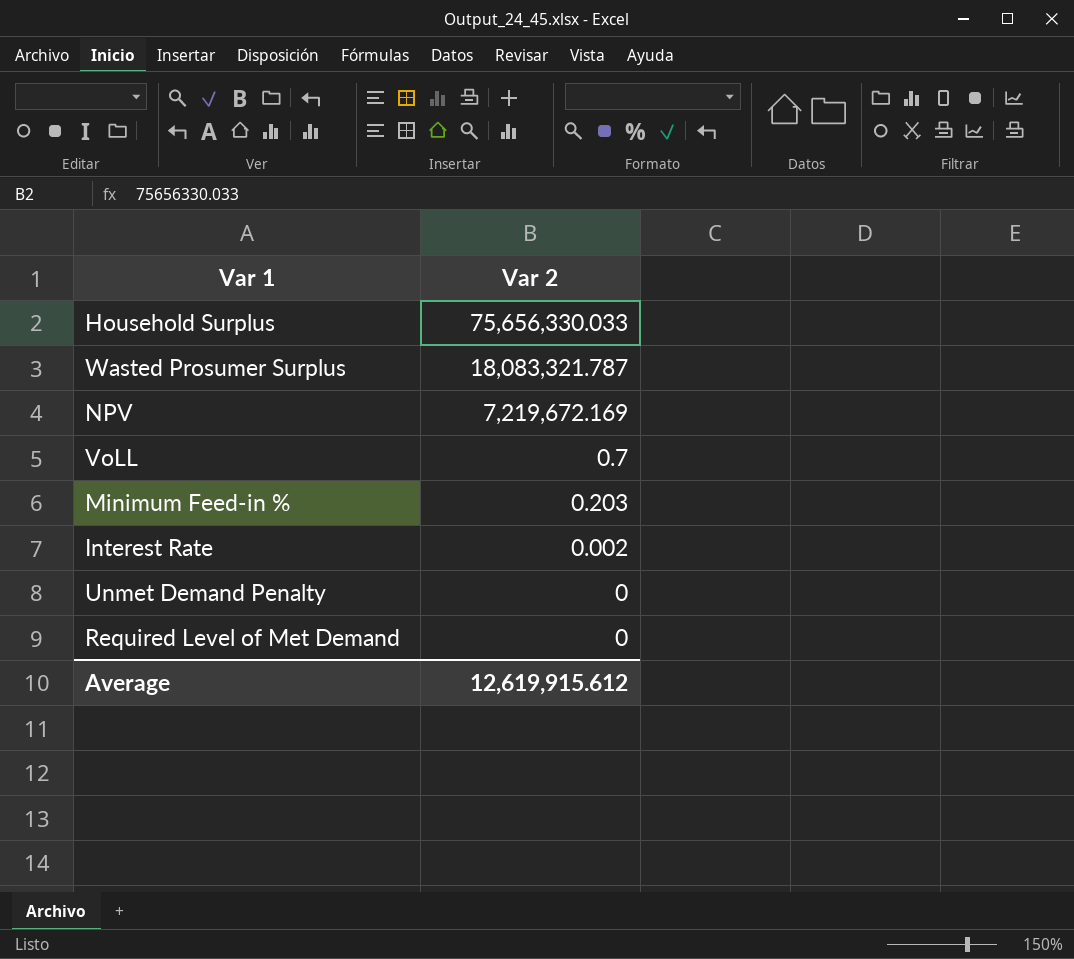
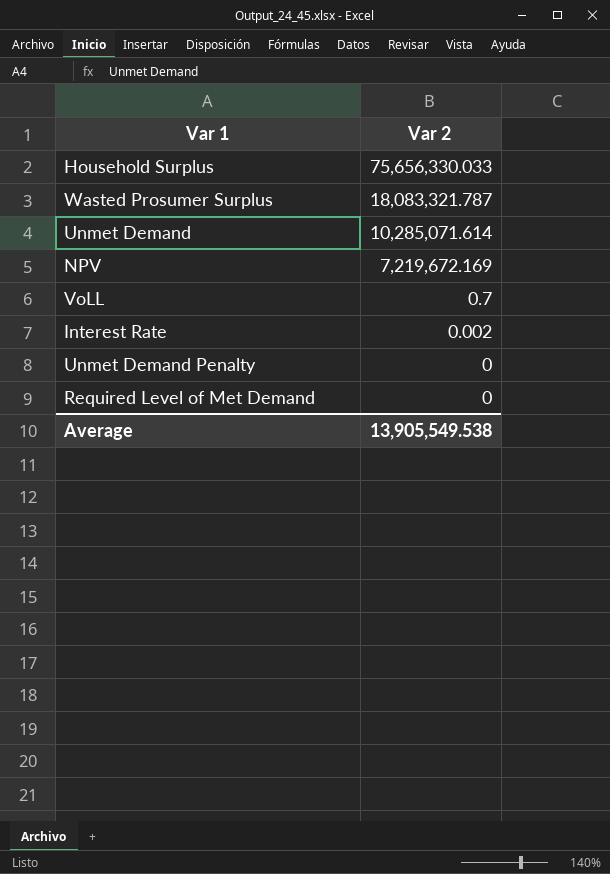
row Minimum Feed-in %: 0.203 -> none
row Unmet Demand: none -> 10,285,071.614
Average | Var 2: 12,619,915.612 -> 13,905,549.538

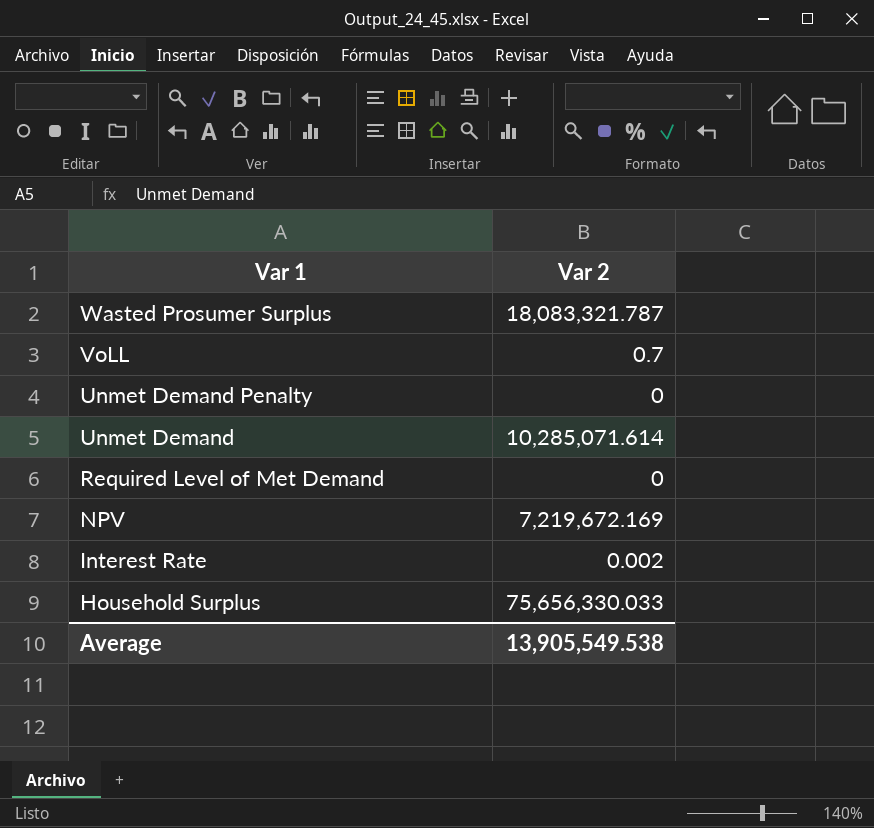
row order: Var 2 descending -> Var 1 descending

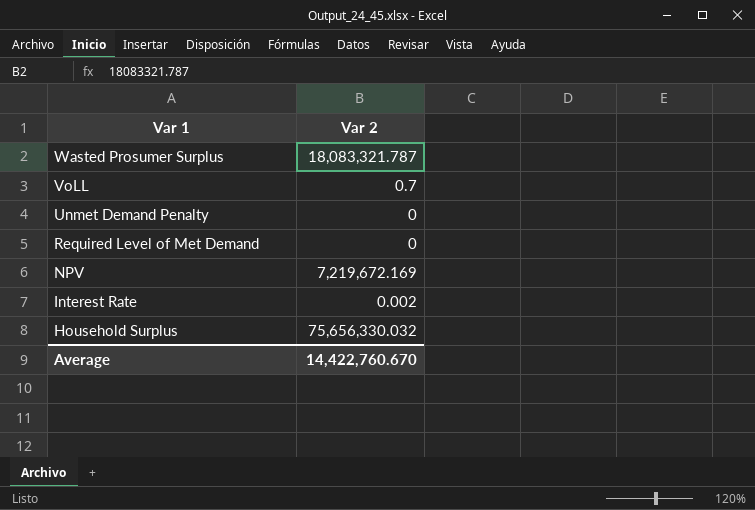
row Unmet Demand: 10,285,071.614 -> none
Household Surplus | Var 2: 75,656,330.033 -> 75,656,330.032
Average | Var 2: 13,905,549.538 -> 14,422,760.670

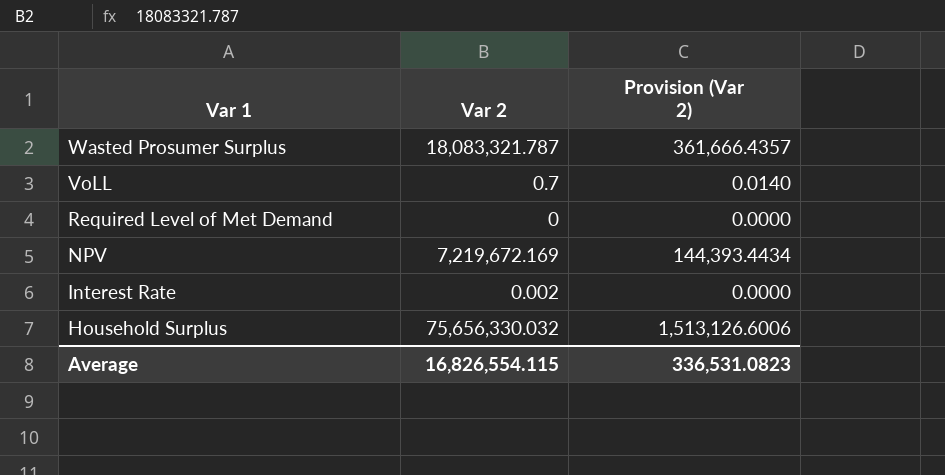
column Provision (Var 2) | formula: none -> [Var 2] * 0.02
row Unmet Demand Penalty: 0 -> none
Average | Var 2: 14,422,760.670 -> 16,826,554.115

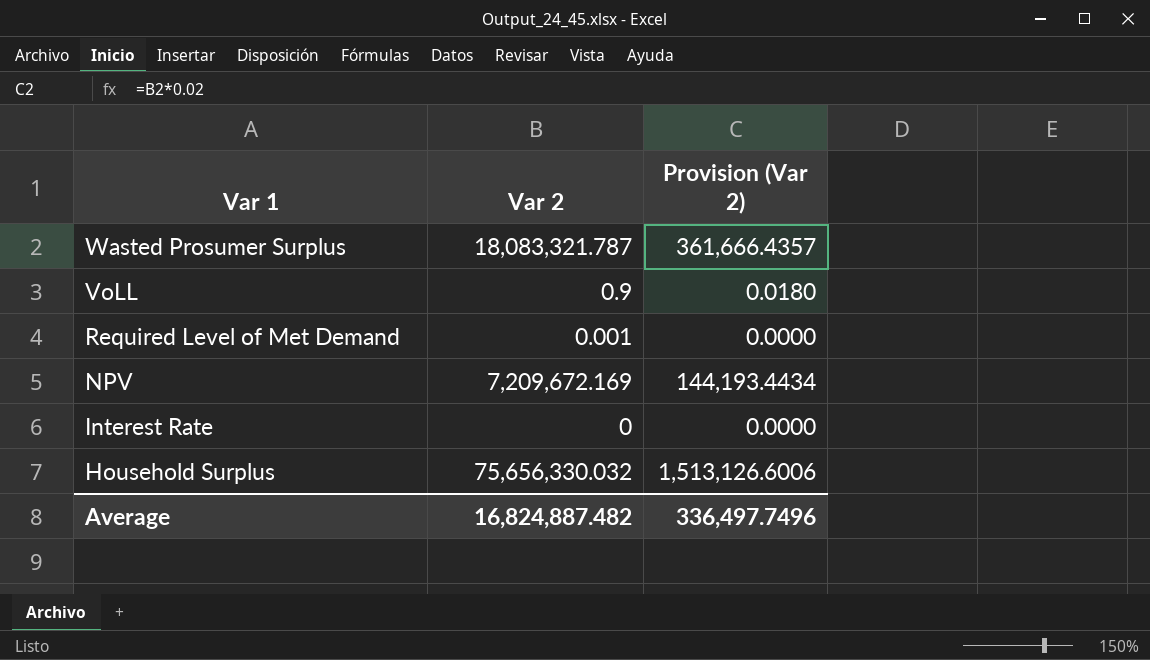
VoLL | Var 2: 0.7 -> 0.9
VoLL | Provision (Var 2): 0.0140 -> 0.0180
Required Level of Met Demand | Var 2: 0 -> 0.001
NPV | Var 2: 7,219,672.169 -> 7,209,672.169
NPV | Provision (Var 2): 144,393.4434 -> 144,193.4434
Interest Rate | Var 2: 0.002 -> 0
Average | Var 2: 16,826,554.115 -> 16,824,887.482
Average | Provision (Var 2): 336,531.0823 -> 336,497.7496

